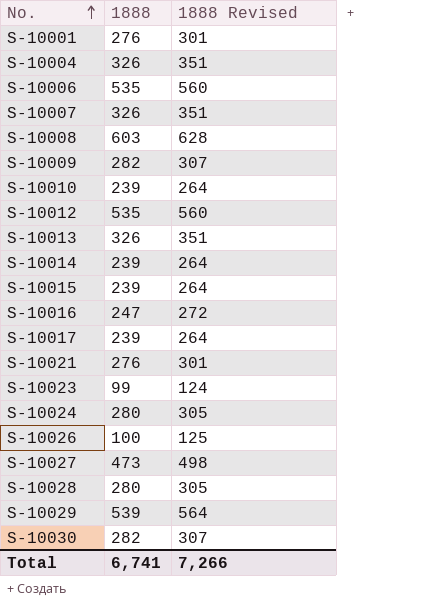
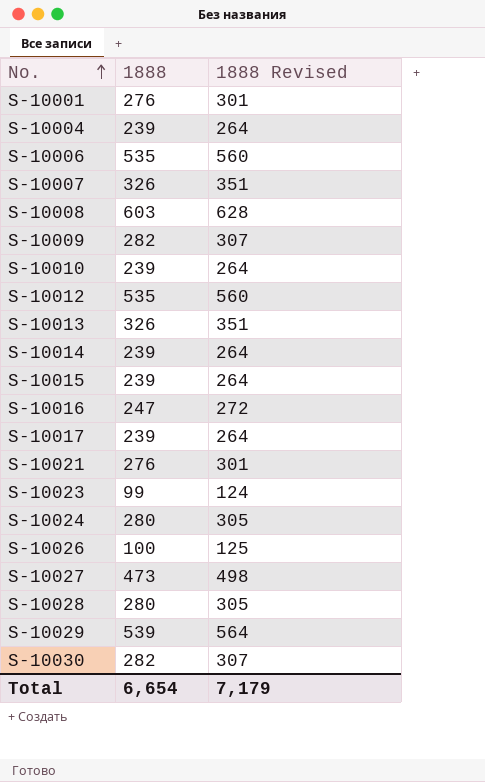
S-10004 | 1888: 326 -> 239
S-10004 | 1888 Revised: 351 -> 264
Total | 1888: 6,741 -> 6,654
Total | 1888 Revised: 7,266 -> 7,179

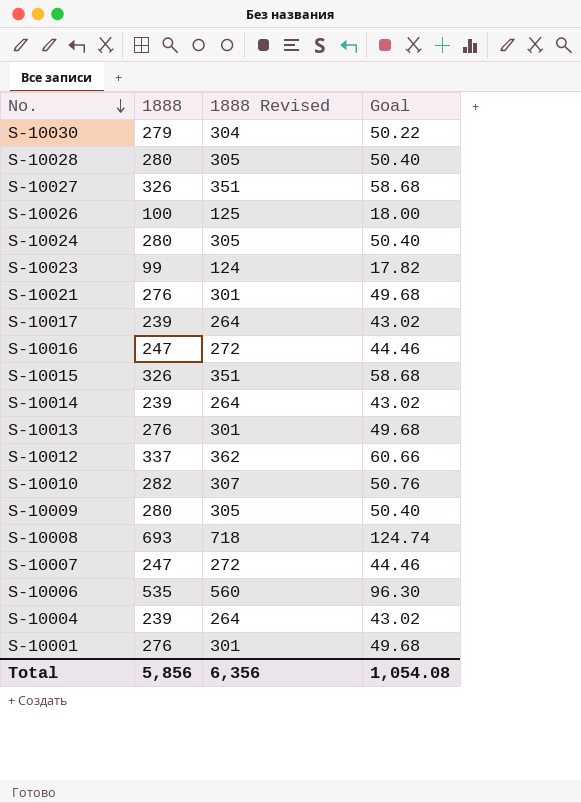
row order: No. ascending -> No. descending
column Goal | formula: none -> [1888] * 0.18
row S-10029: 539 | 564 -> none
S-10030 | 1888: 282 -> 279
S-10030 | 1888 Revised: 307 -> 304
S-10027 | 1888: 473 -> 326
S-10027 | 1888 Revised: 498 -> 351
S-10015 | 1888: 239 -> 326
S-10015 | 1888 Revised: 264 -> 351
S-10013 | 1888: 326 -> 276
S-10013 | 1888 Revised: 351 -> 301
S-10012 | 1888: 535 -> 337
S-10012 | 1888 Revised: 560 -> 362
S-10010 | 1888: 239 -> 282
S-10010 | 1888 Revised: 264 -> 307
S-10009 | 1888: 282 -> 280
S-10009 | 1888 Revised: 307 -> 305
S-10008 | 1888: 603 -> 693
S-10008 | 1888 Revised: 628 -> 718
S-10007 | 1888: 326 -> 247
S-10007 | 1888 Revised: 351 -> 272
Total | 1888: 6,654 -> 5,856
Total | 1888 Revised: 7,179 -> 6,356

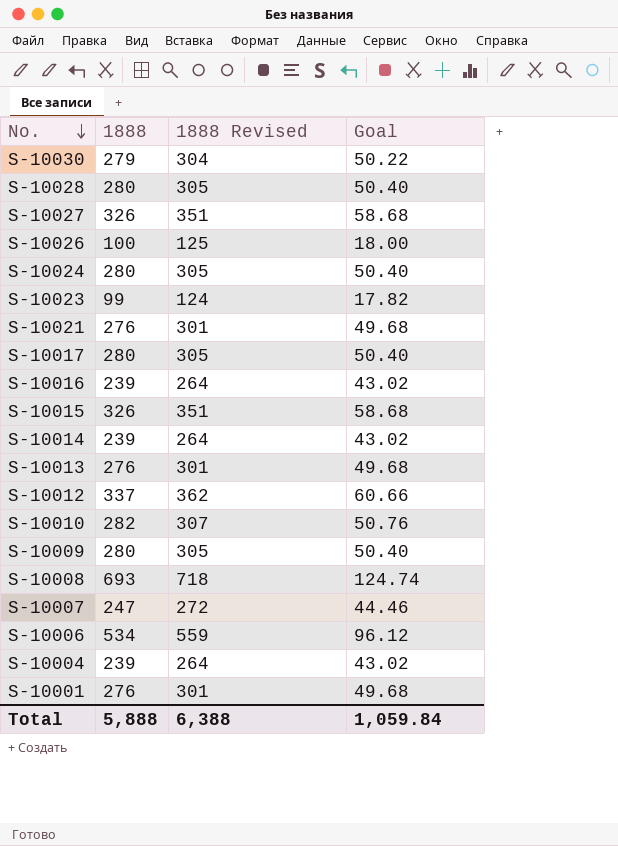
S-10017 | 1888: 239 -> 280
S-10017 | 1888 Revised: 264 -> 305
S-10017 | Goal: 43.02 -> 50.40
S-10016 | 1888: 247 -> 239
S-10016 | 1888 Revised: 272 -> 264
S-10016 | Goal: 44.46 -> 43.02
S-10006 | 1888: 535 -> 534
S-10006 | 1888 Revised: 560 -> 559
S-10006 | Goal: 96.30 -> 96.12
Total | 1888: 5,856 -> 5,888
Total | 1888 Revised: 6,356 -> 6,388
Total | Goal: 1,054.08 -> 1,059.84

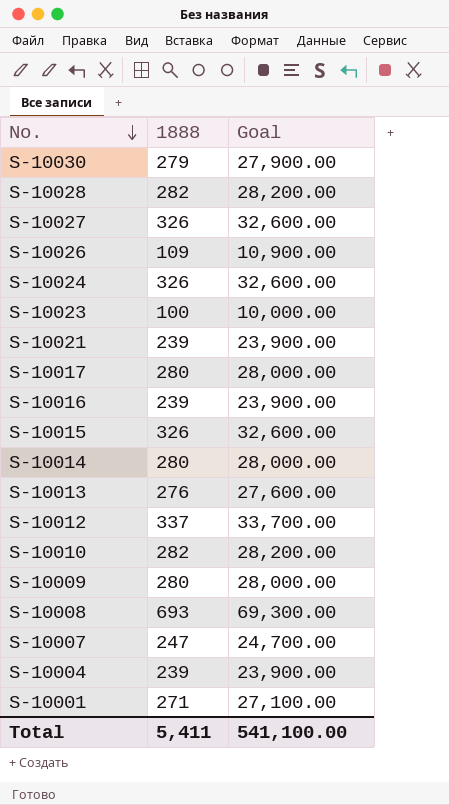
column 1888 Revised | formula: [1888] + 25 -> none
column Goal | formula: [1888] * 0.18 -> [1888] * 100
row S-10006: 534 | 559 | 96.12 -> none
S-10028 | 1888: 280 -> 282
S-10026 | 1888: 100 -> 109
S-10024 | 1888: 280 -> 326
S-10023 | 1888: 99 -> 100
S-10021 | 1888: 276 -> 239
S-10014 | 1888: 239 -> 280
S-10001 | 1888: 276 -> 271
Total | 1888: 5,888 -> 5,411
Total | Goal: 1,059.84 -> 541,100.00

